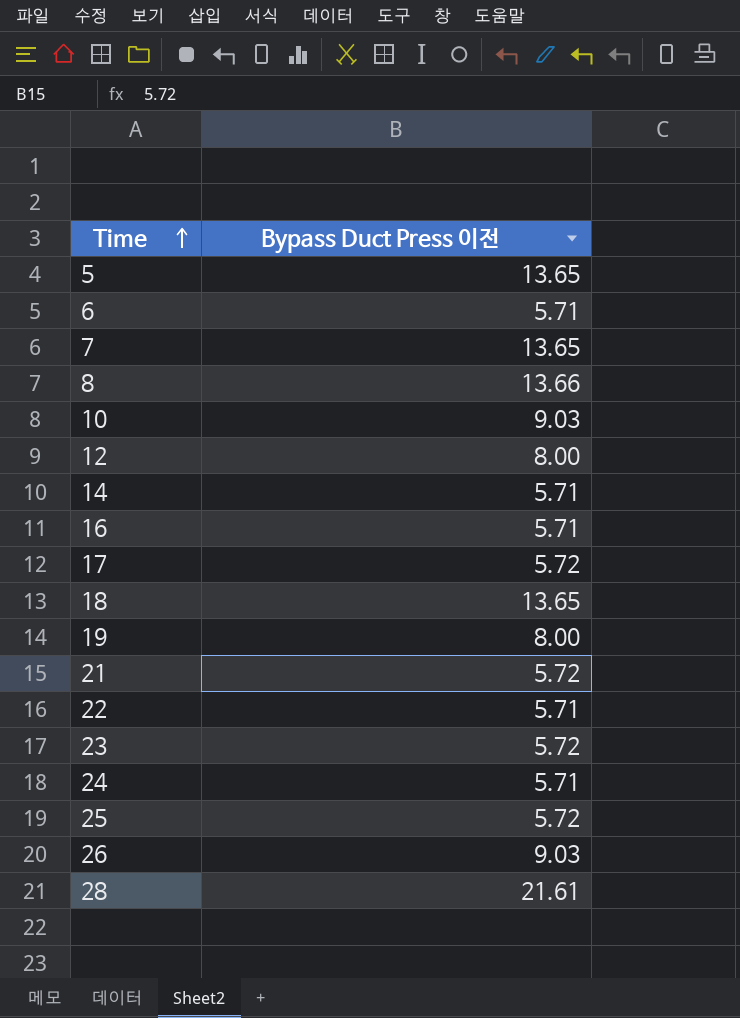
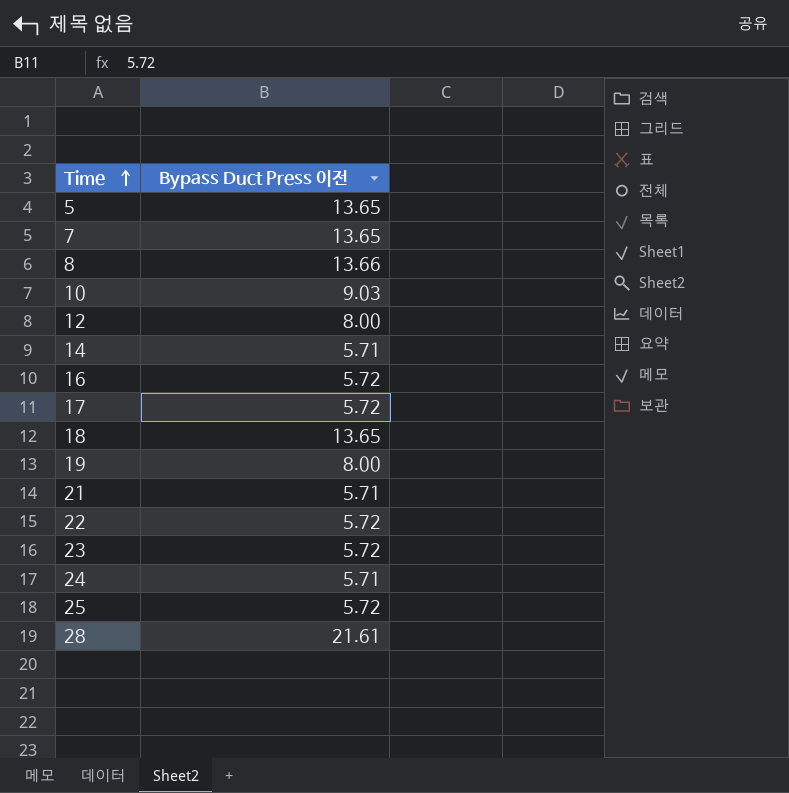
row 6: 5.71 -> none
row 26: 9.03 -> none
16 | Bypass Duct Press 이전: 5.71 -> 5.72
21 | Bypass Duct Press 이전: 5.72 -> 5.71
22 | Bypass Duct Press 이전: 5.71 -> 5.72

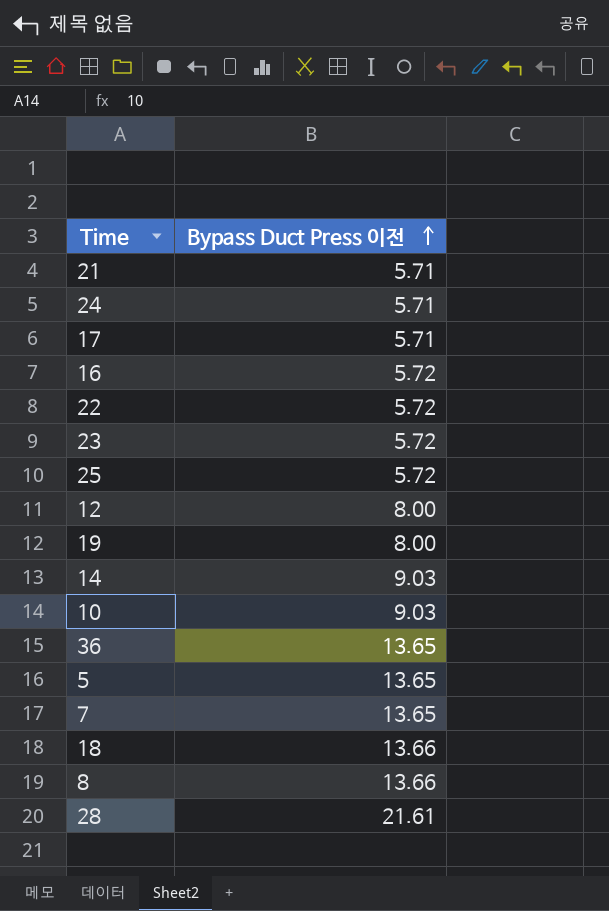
row order: Time ascending -> Bypass Duct Press 이전 ascending
17 | Bypass Duct Press 이전: 5.72 -> 5.71
14 | Bypass Duct Press 이전: 5.71 -> 9.03
row 36: none -> 13.65
18 | Bypass Duct Press 이전: 13.65 -> 13.66

